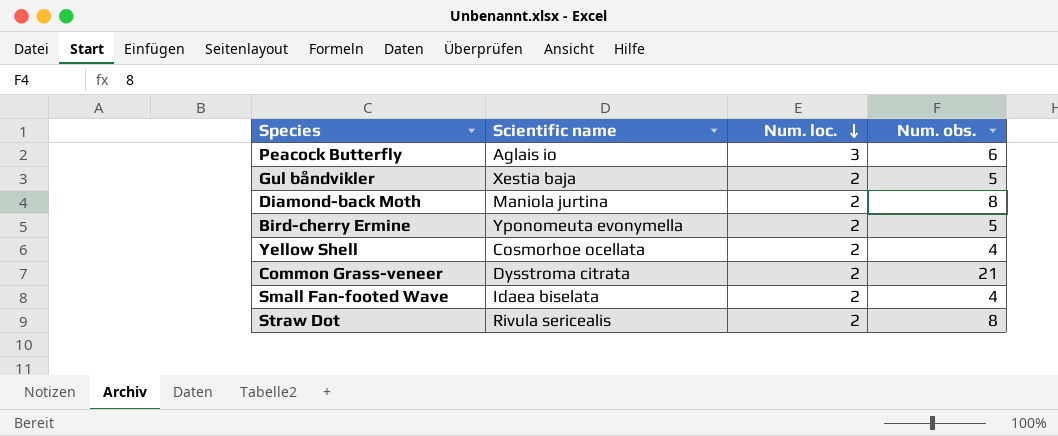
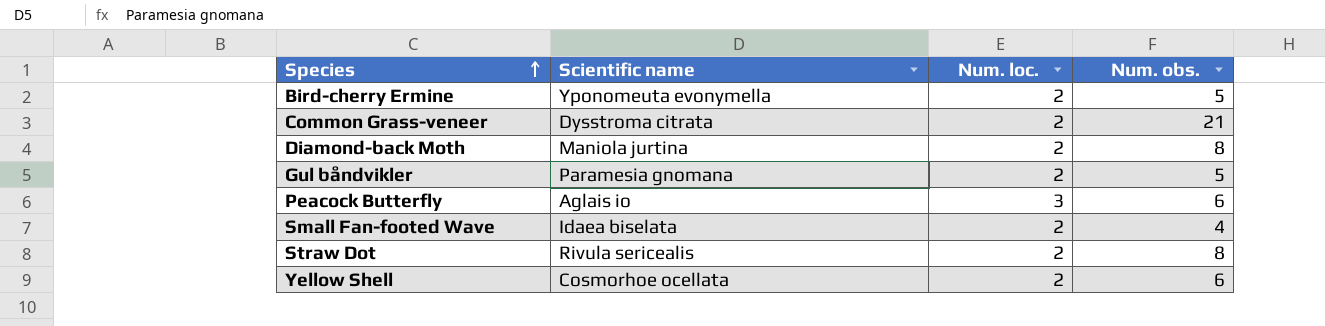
row order: Num. loc. descending -> Species ascending
Gul båndvikler | Scientific name: Xestia baja -> Paramesia gnomana
Yellow Shell | Num. obs.: 4 -> 6

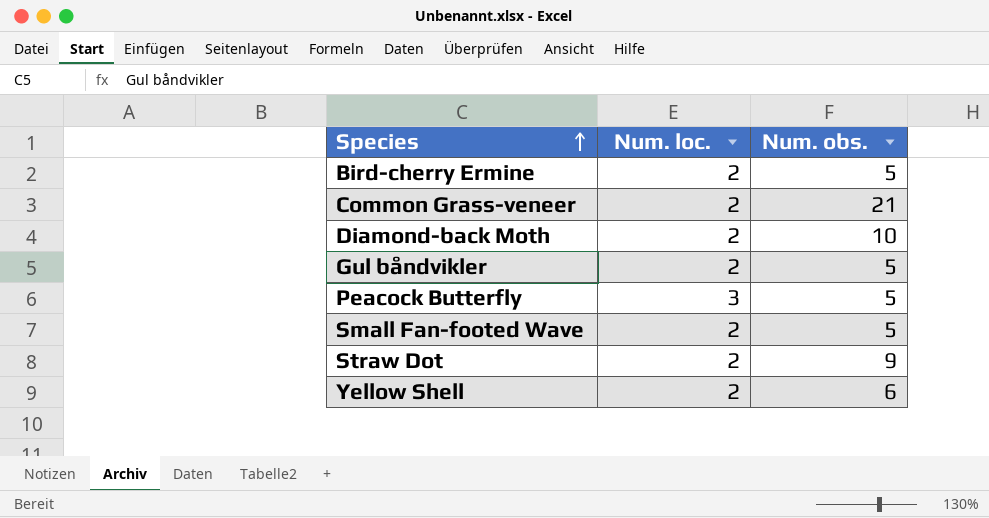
column Scientific name | position: 2 -> none
Diamond-back Moth | Num. obs.: 8 -> 10
Peacock Butterfly | Num. obs.: 6 -> 5
Small Fan-footed Wave | Num. obs.: 4 -> 5
Straw Dot | Num. obs.: 8 -> 9

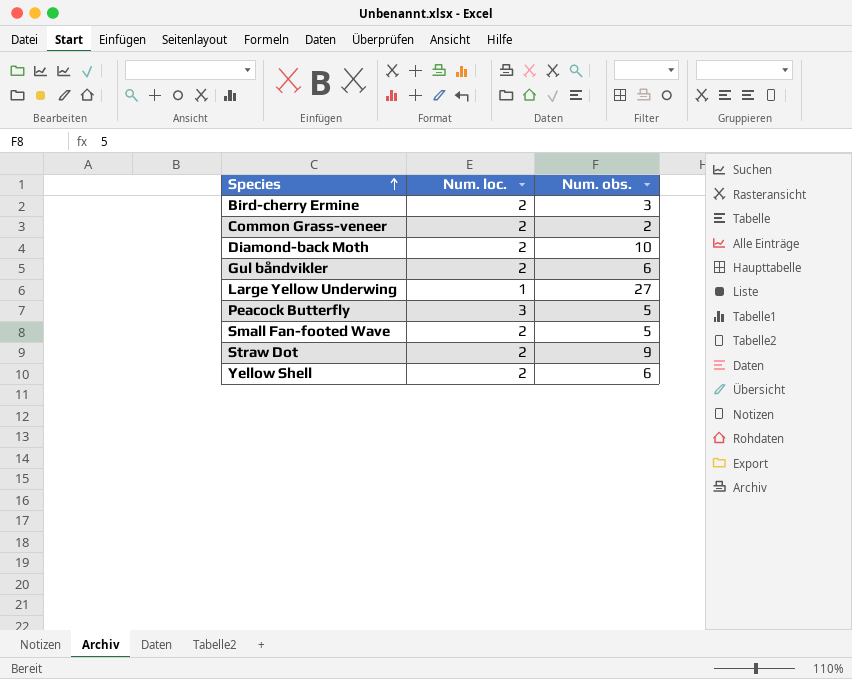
Bird-cherry Ermine | Num. obs.: 5 -> 3
Common Grass-veneer | Num. obs.: 21 -> 2
Gul båndvikler | Num. obs.: 5 -> 6
row Large Yellow Underwing: none -> 1 | 27

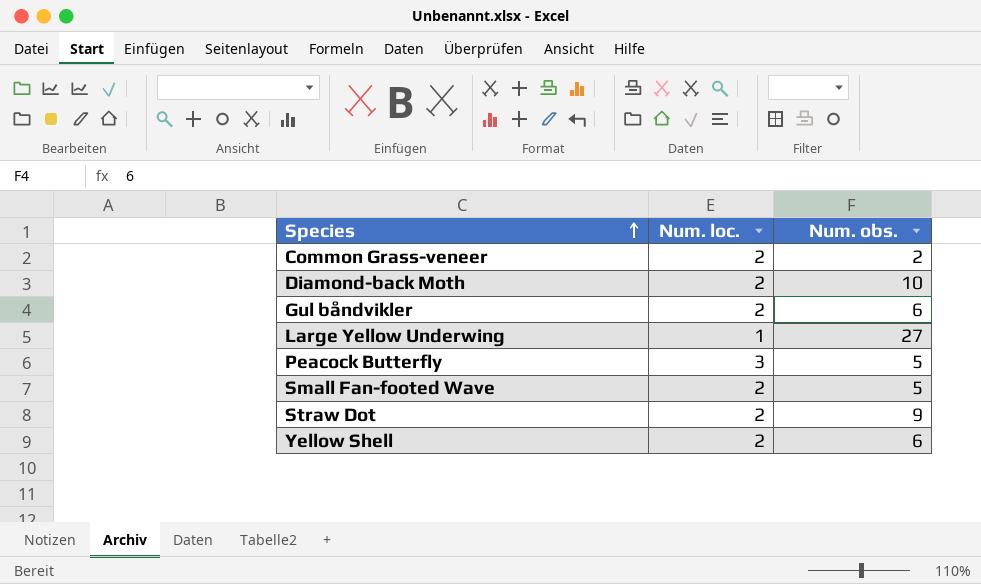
row Bird-cherry Ermine: 2 | 3 -> none

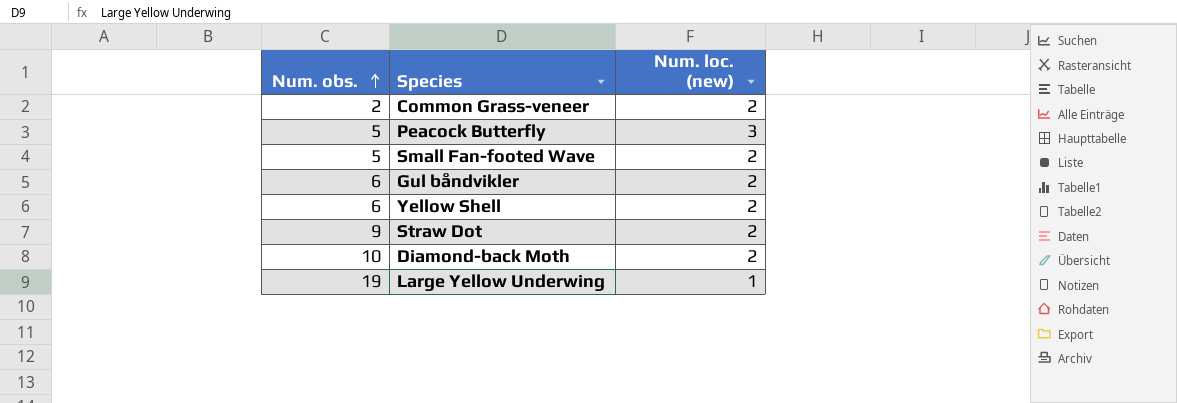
row order: Species ascending -> Num. obs. ascending
column Num. obs. | position: 3 -> 1
column name: Num. loc. -> Num. loc. (new)
Large Yellow Underwing | Num. obs.: 27 -> 19

